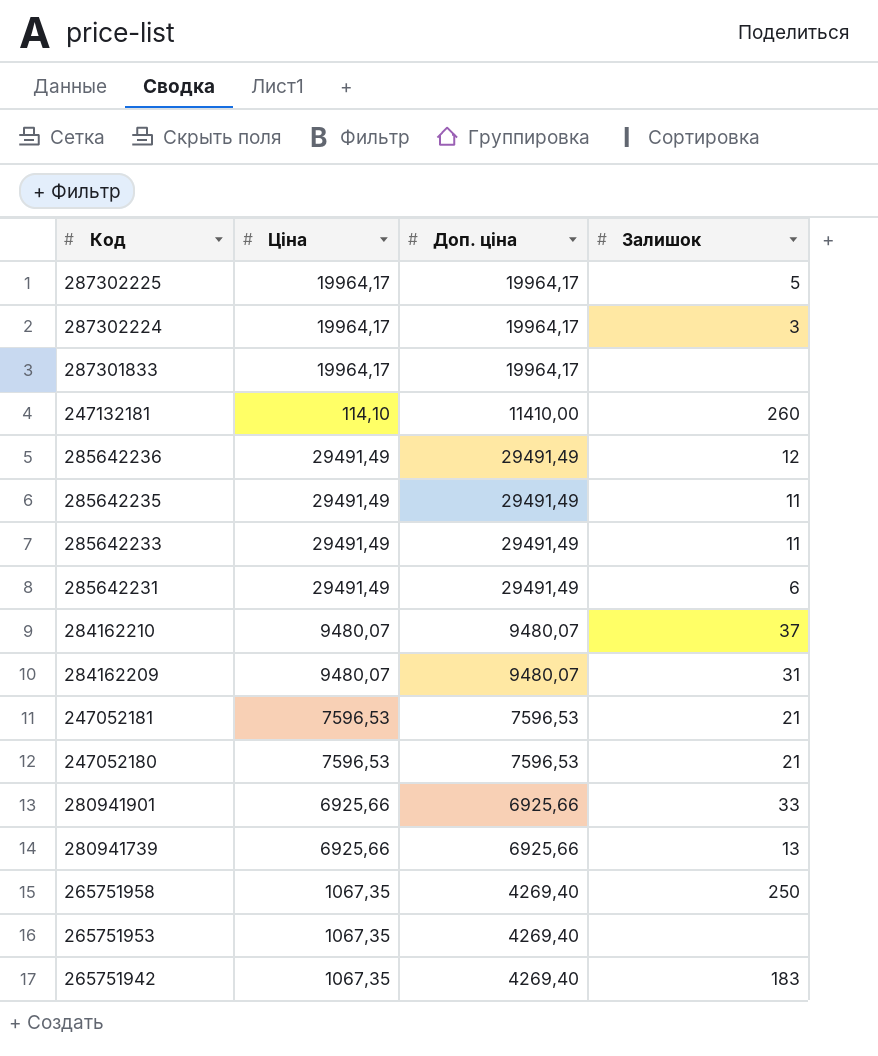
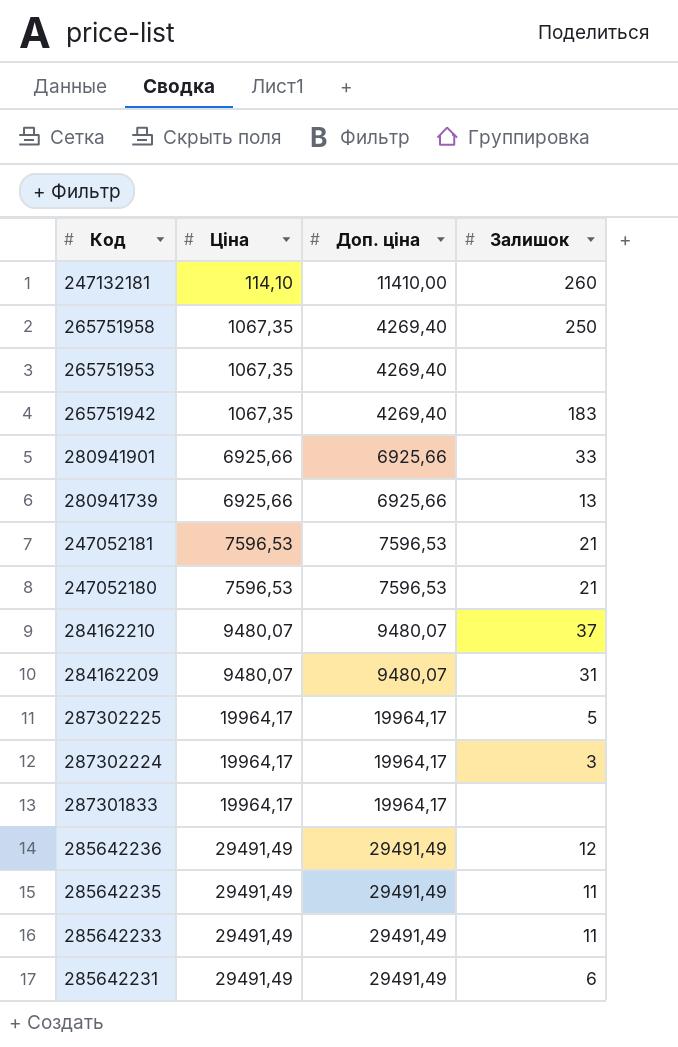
row order: none -> Ціна ascending

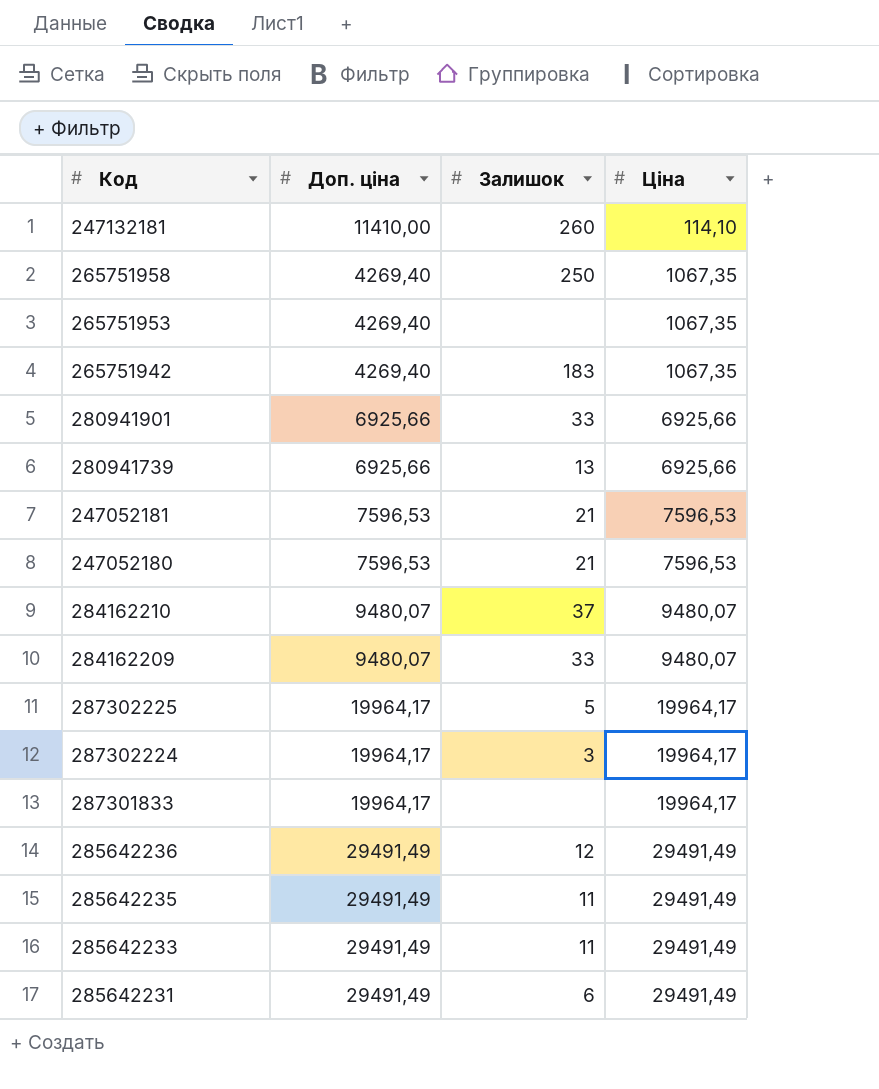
column Ціна | position: 2 -> 4
284162209 | Залишок: 31 -> 33

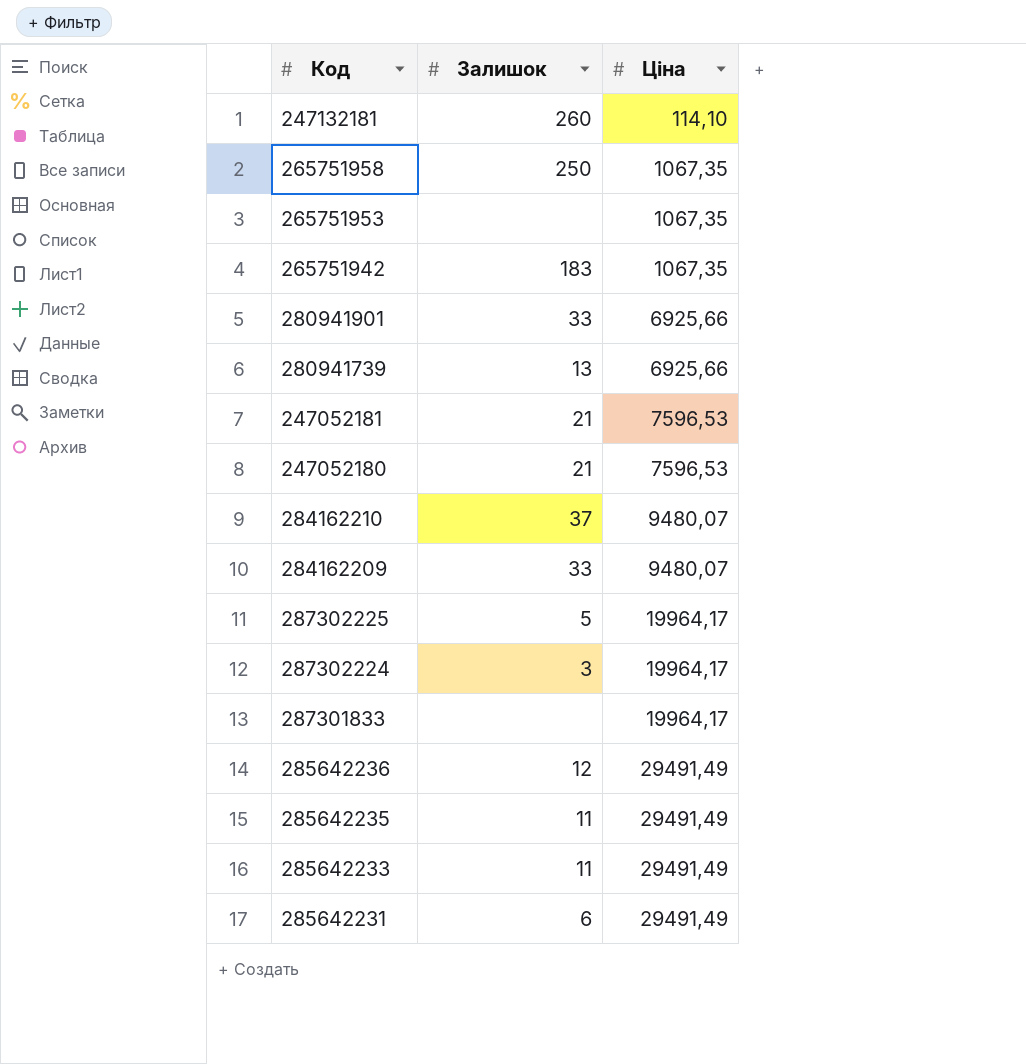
column Доп. ціна | position: 2 -> none

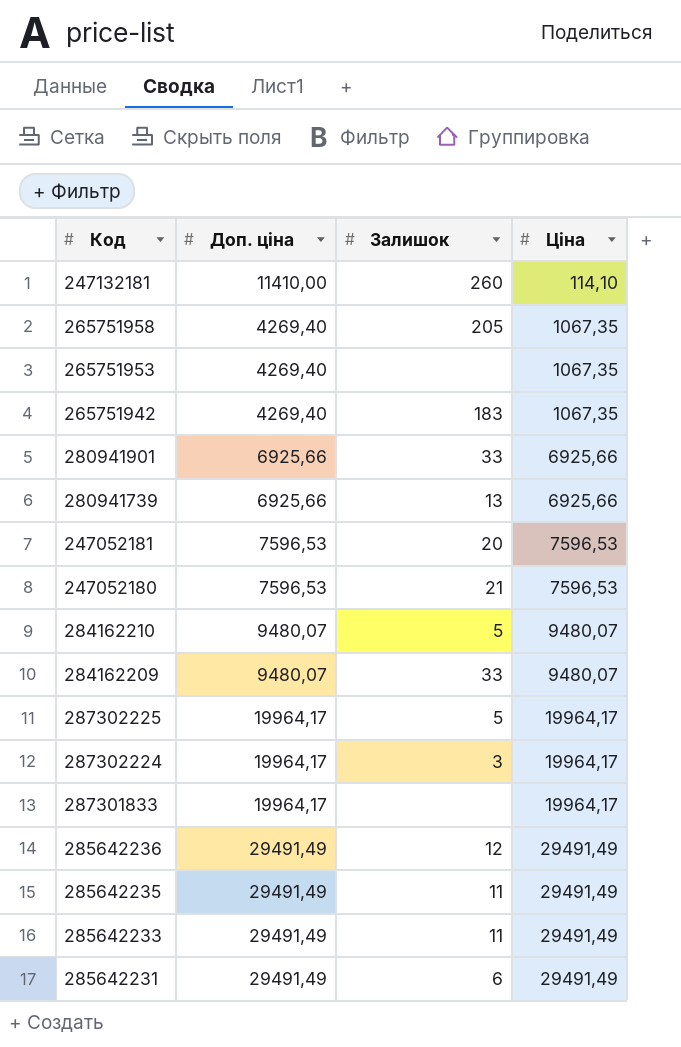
column Доп. ціна | position: none -> 2
265751958 | Залишок: 250 -> 205
247052181 | Залишок: 21 -> 20
284162210 | Залишок: 37 -> 5

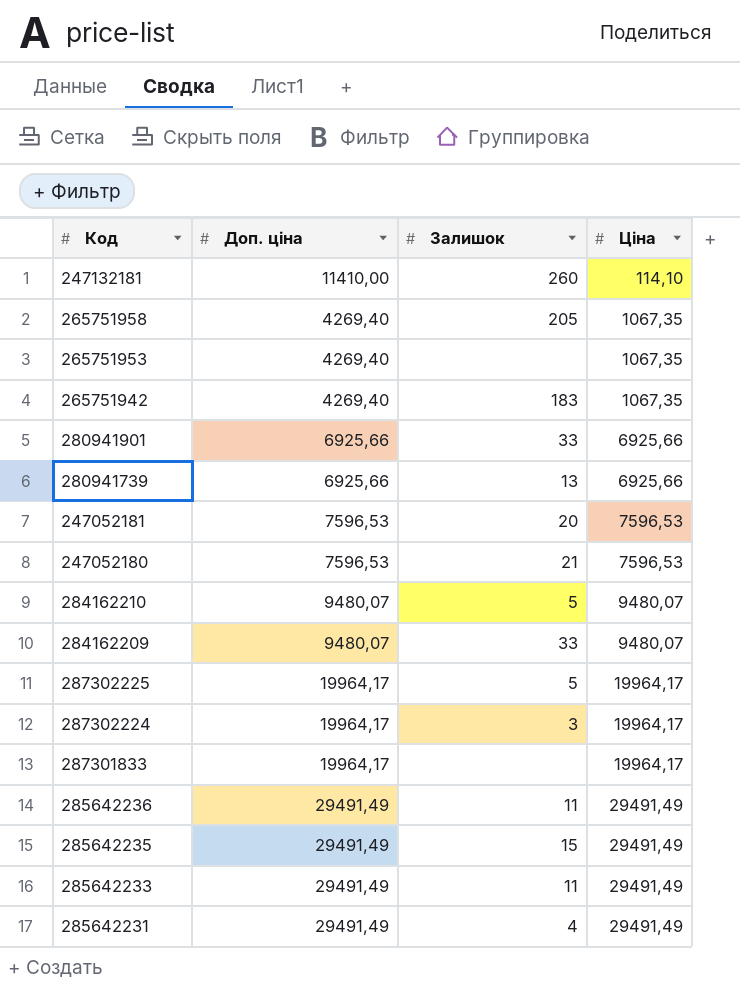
285642236 | Залишок: 12 -> 11
285642235 | Залишок: 11 -> 15
285642231 | Залишок: 6 -> 4

